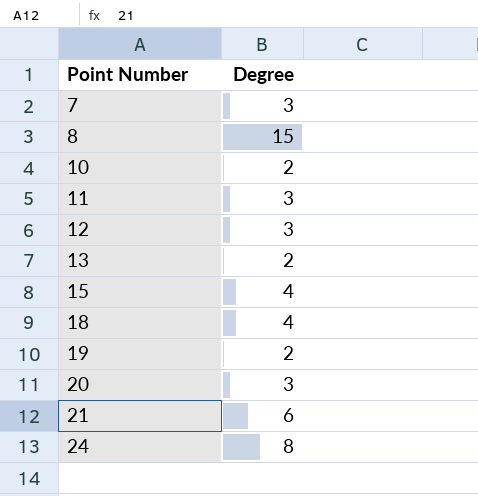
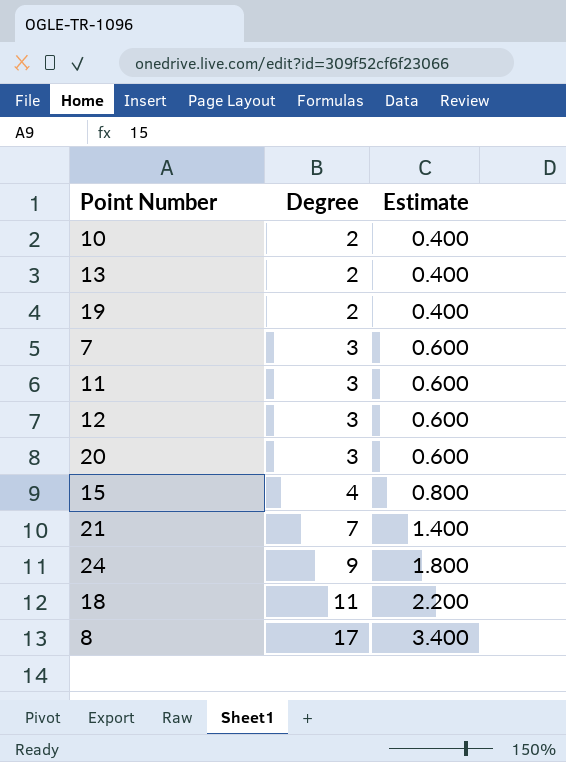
row order: Point Number ascending -> Degree ascending
column Estimate | formula: none -> [Degree] * 0.2
21 | Degree: 6 -> 7
24 | Degree: 8 -> 9
18 | Degree: 4 -> 11
8 | Degree: 15 -> 17

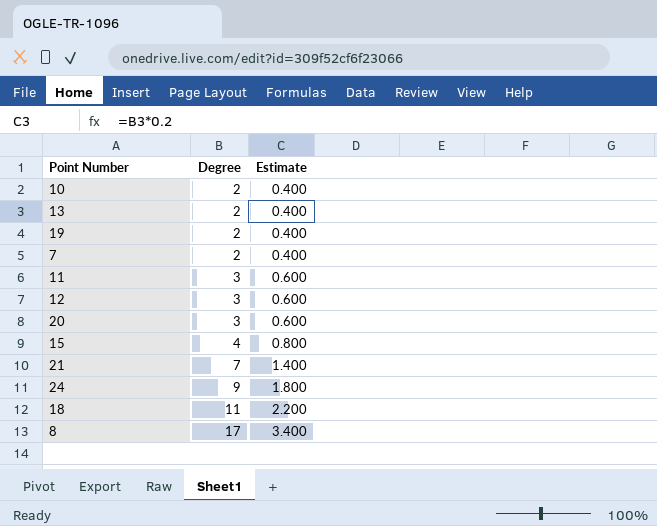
7 | Degree: 3 -> 2
7 | Estimate: 0.600 -> 0.400

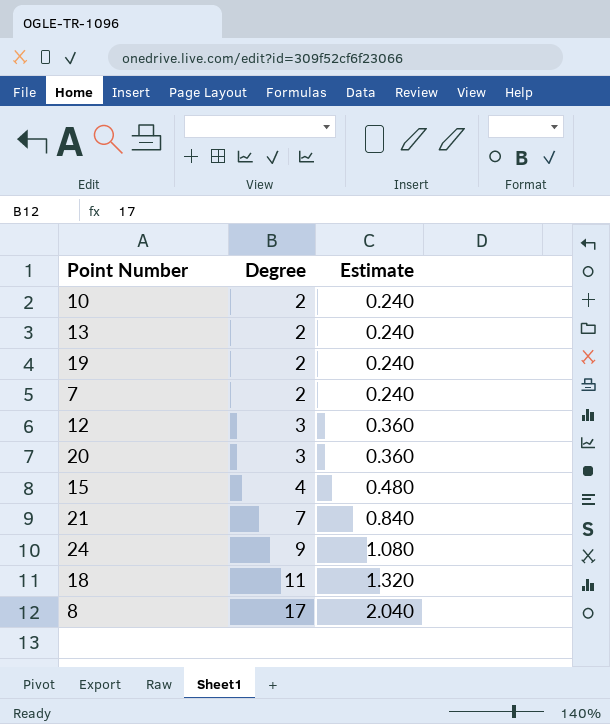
column Estimate | formula: [Degree] * 0.2 -> [Degree] * 0.12
row 11: 3 | 0.600 -> none

